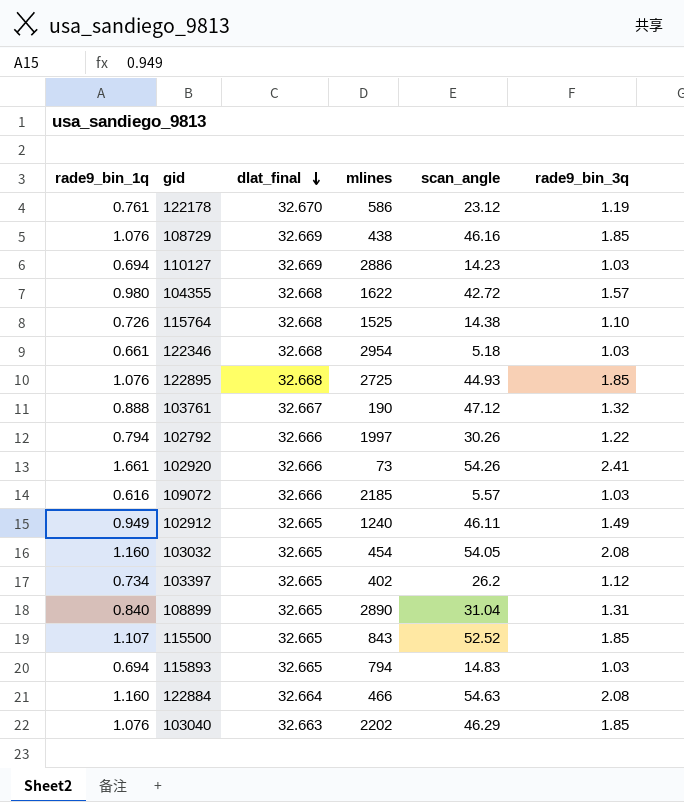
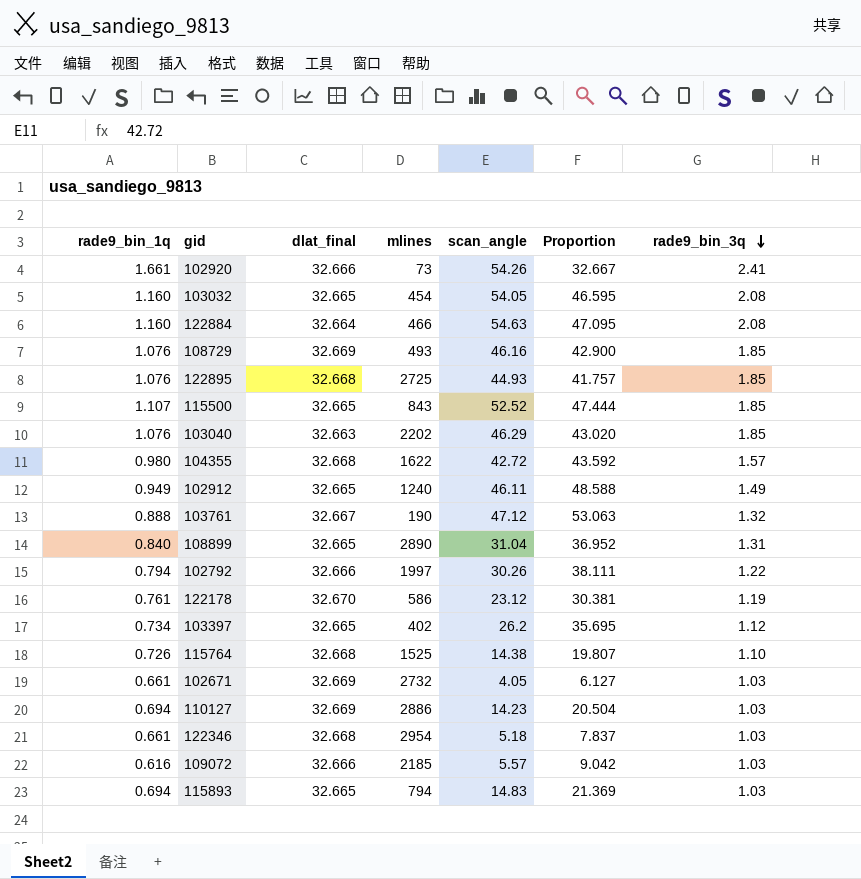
row order: dlat_final descending -> rade9_bin_3q descending
column Proportion | formula: none -> [scan_angle] / [rade9_bin_1q]
108729 | mlines: 438 -> 493
row 102671: none -> 0.661 | 32.669 | 2732 | 4.05 | 6.127 | 1.03

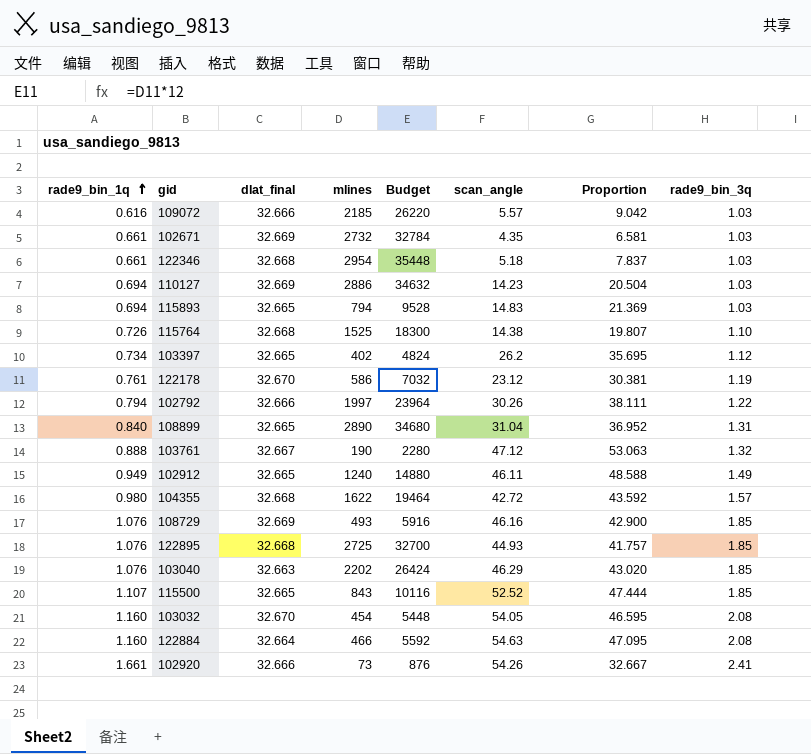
row order: rade9_bin_3q descending -> rade9_bin_1q ascending
column Budget | formula: none -> [mlines] * 12
102671 | scan_angle: 4.05 -> 4.35
102671 | Proportion: 6.127 -> 6.581
103032 | dlat_final: 32.665 -> 32.670

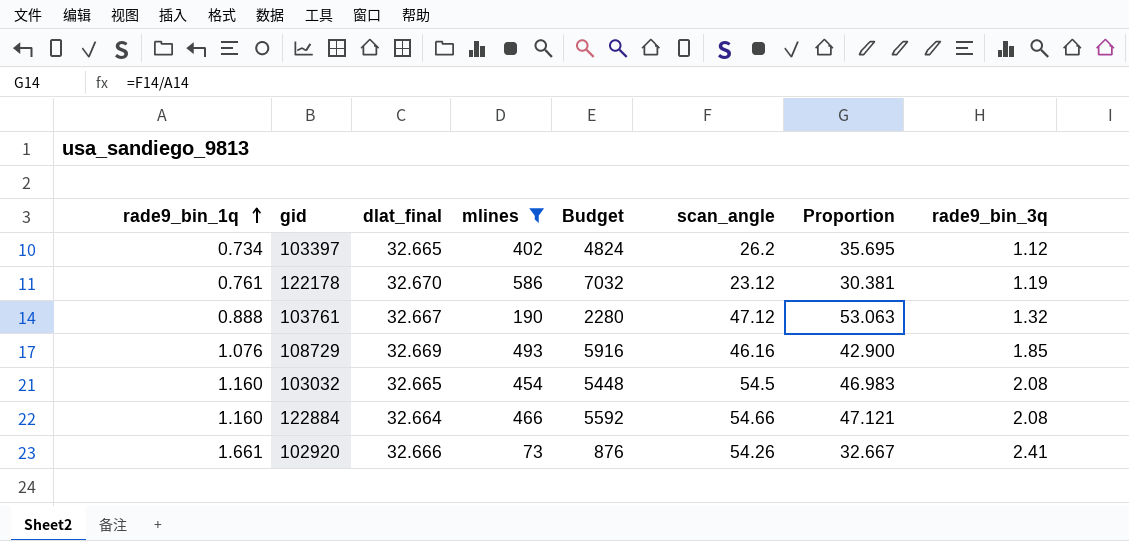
filter: none -> mlines <= 586
103032 | dlat_final: 32.670 -> 32.665
103032 | scan_angle: 54.05 -> 54.5
103032 | Proportion: 46.595 -> 46.983
122884 | scan_angle: 54.63 -> 54.66
122884 | Proportion: 47.095 -> 47.121

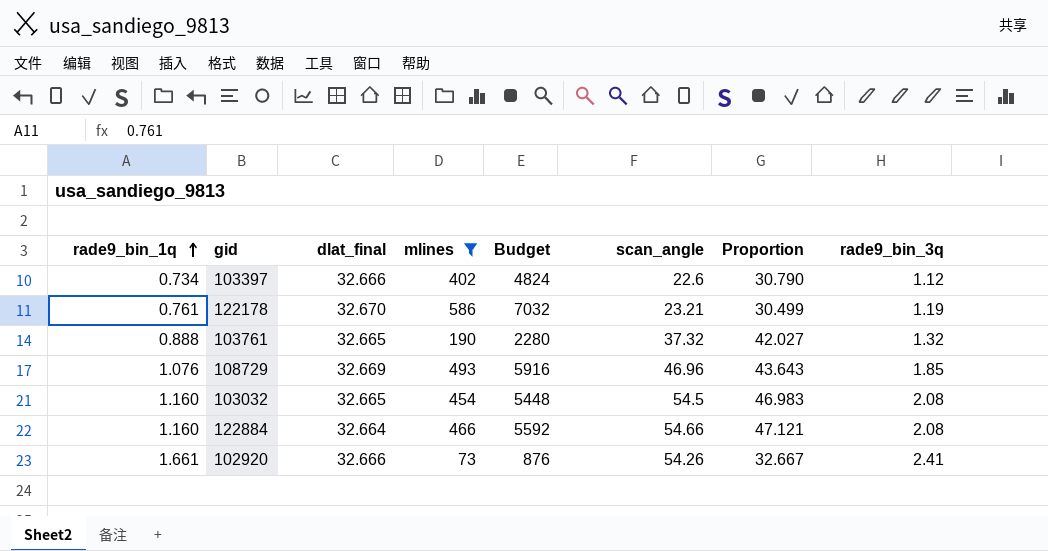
103397 | dlat_final: 32.665 -> 32.666
103397 | scan_angle: 26.2 -> 22.6
103397 | Proportion: 35.695 -> 30.790
122178 | scan_angle: 23.12 -> 23.21
122178 | Proportion: 30.381 -> 30.499
103761 | dlat_final: 32.667 -> 32.665
103761 | scan_angle: 47.12 -> 37.32
103761 | Proportion: 53.063 -> 42.027
108729 | scan_angle: 46.16 -> 46.96
108729 | Proportion: 42.900 -> 43.643

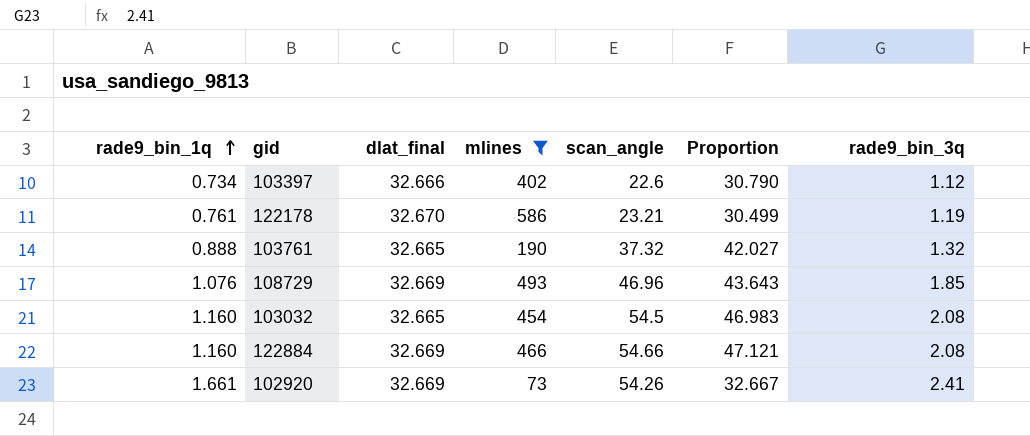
column Budget | formula: [mlines] * 12 -> none
122884 | dlat_final: 32.664 -> 32.669
102920 | dlat_final: 32.666 -> 32.669

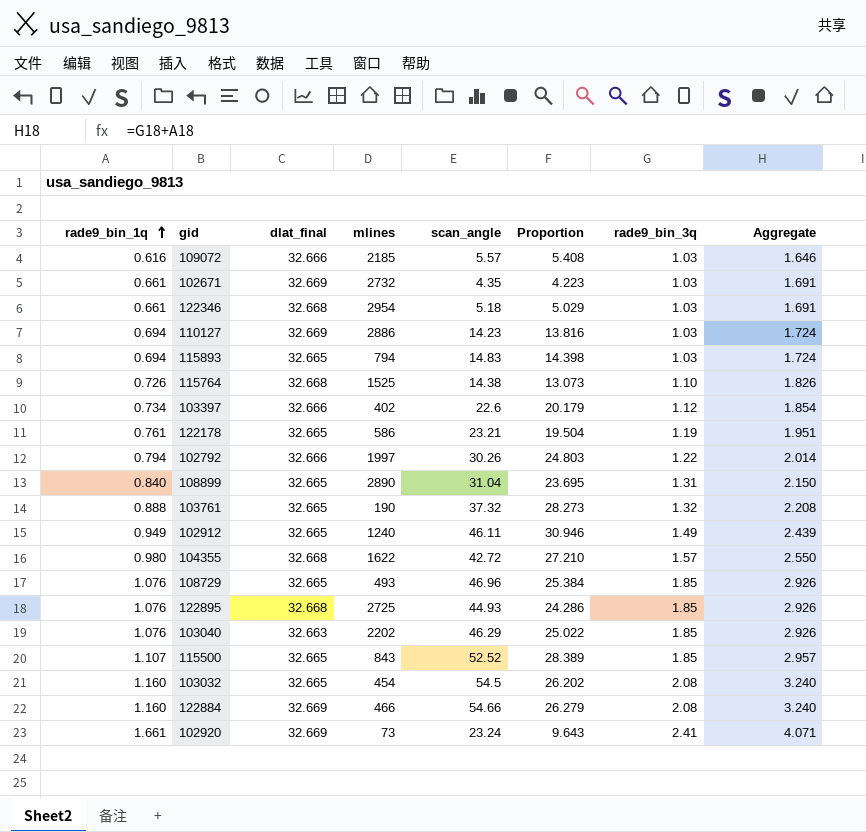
filter: mlines <= 586 -> none
column Proportion | formula: [scan_angle] / [rade9_bin_1q] -> [scan_angle] / [rade9_bin_3q]
column Aggregate | formula: none -> [rade9_bin_1q] + [rade9_bin_3q]
122178 | dlat_final: 32.670 -> 32.665
108729 | dlat_final: 32.669 -> 32.665
102920 | scan_angle: 54.26 -> 23.24

